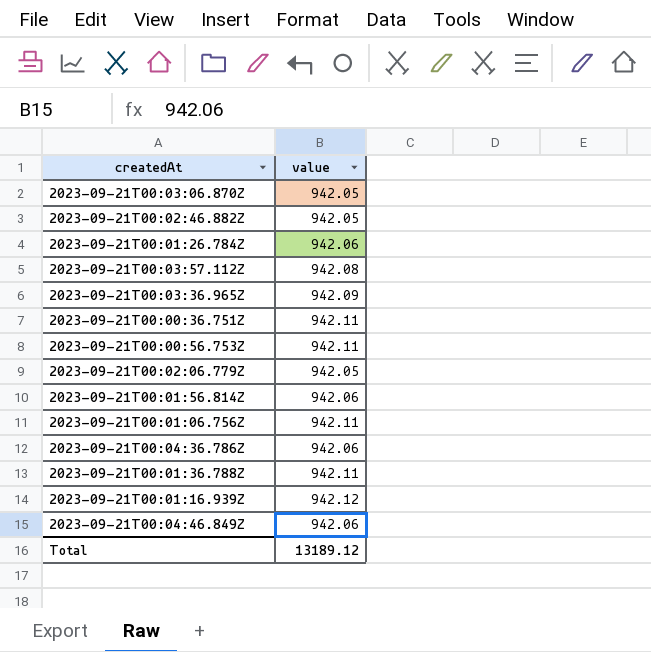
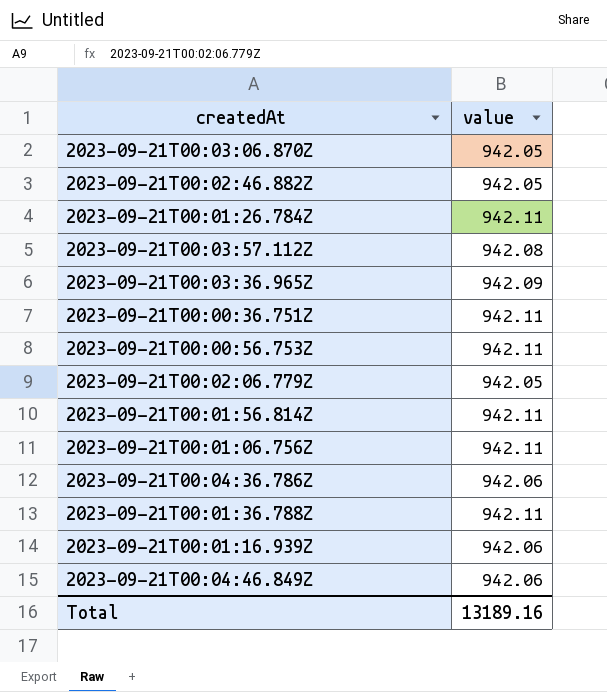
2023-09-21T00:01:26.784Z | value: 942.06 -> 942.11
2023-09-21T00:01:56.814Z | value: 942.06 -> 942.11
2023-09-21T00:01:16.939Z | value: 942.12 -> 942.06
Total | value: 13189.12 -> 13189.16

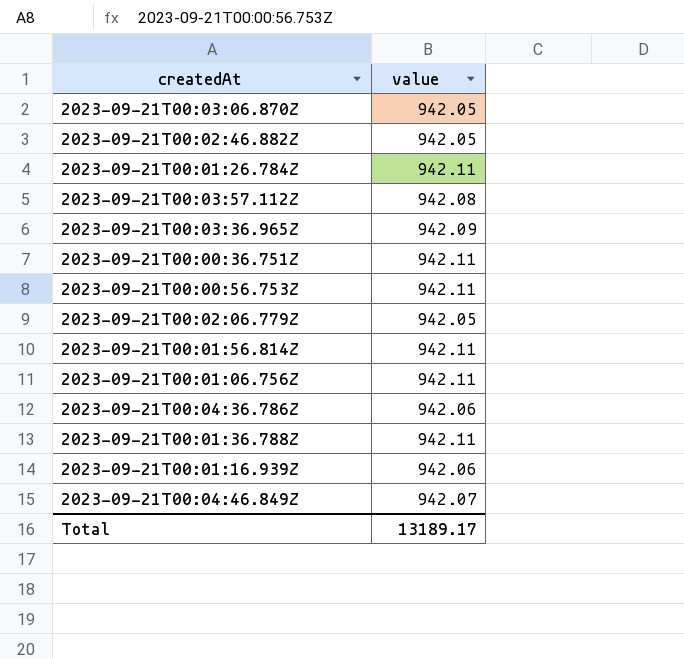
2023-09-21T00:04:46.849Z | value: 942.06 -> 942.07
Total | value: 13189.16 -> 13189.17

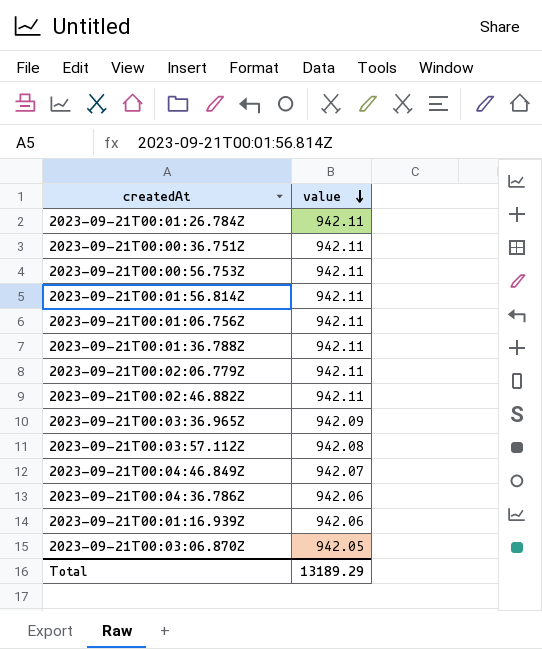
row order: none -> value descending
2023-09-21T00:02:06.779Z | value: 942.05 -> 942.11
2023-09-21T00:02:46.882Z | value: 942.05 -> 942.11
Total | value: 13189.17 -> 13189.29

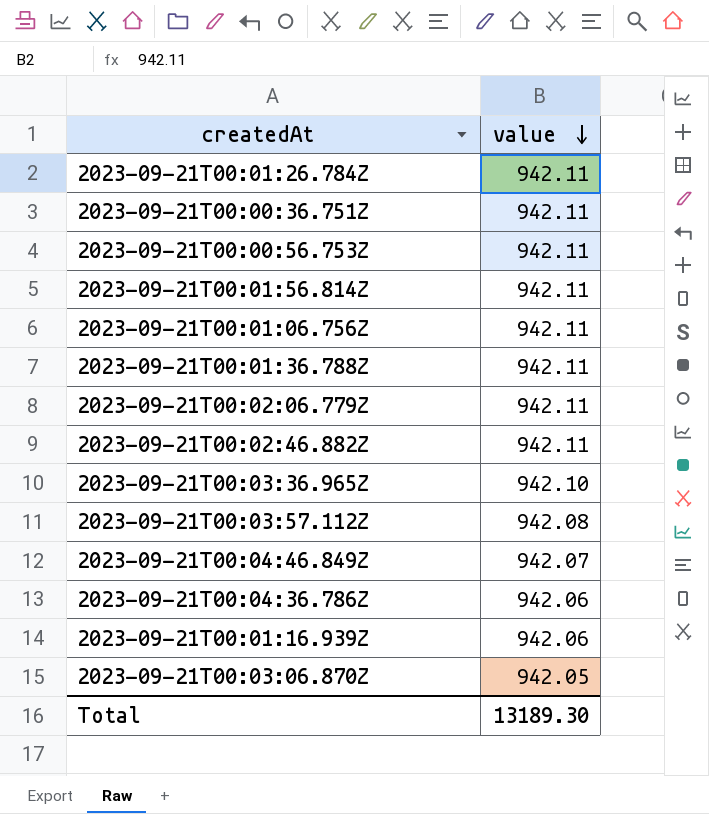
2023-09-21T00:03:36.965Z | value: 942.09 -> 942.10
Total | value: 13189.29 -> 13189.30

